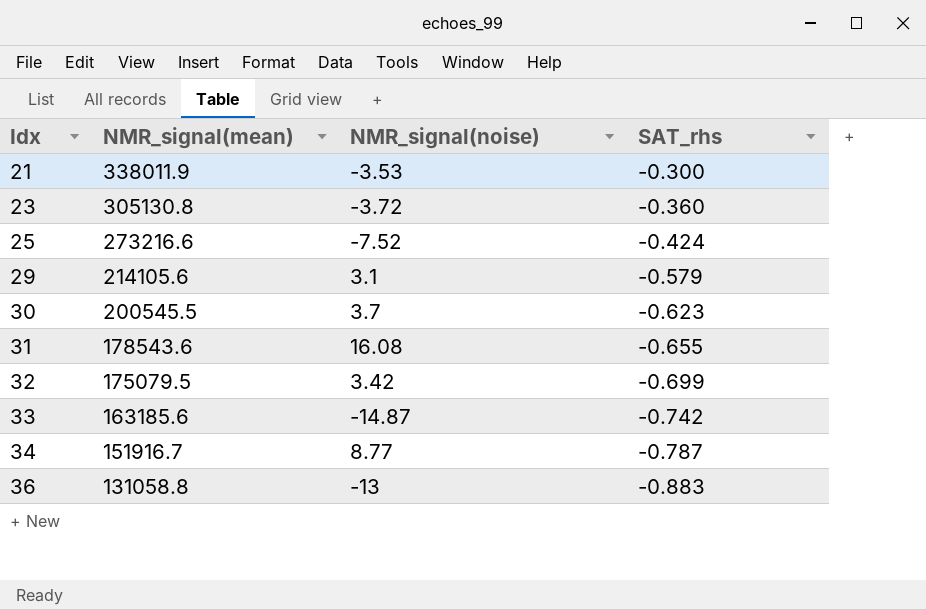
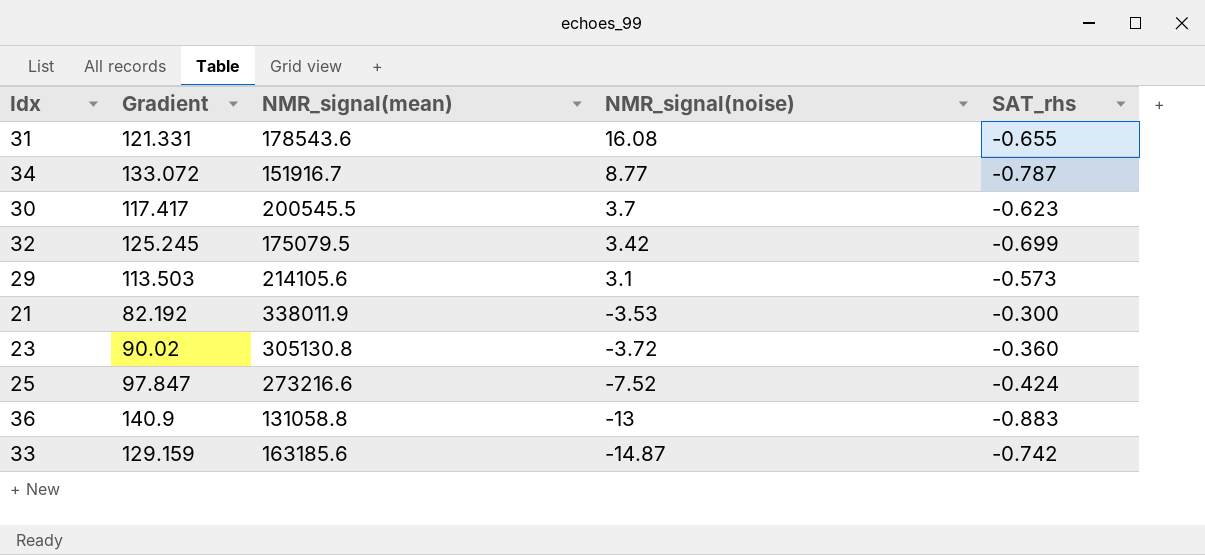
row order: Idx ascending -> NMR_signal(noise) descending
column Gradient | position: none -> 2
29 | SAT_rhs: -0.579 -> -0.573

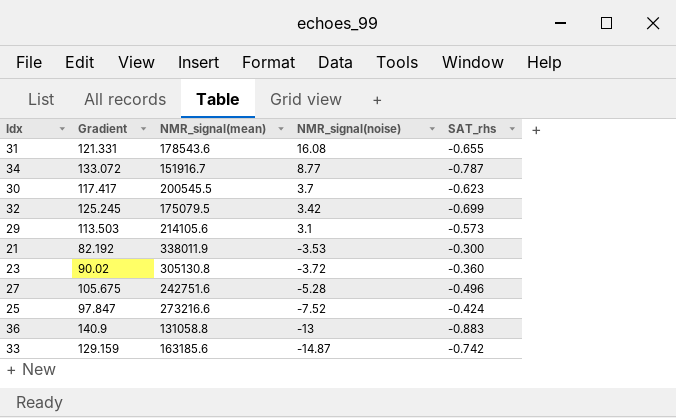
row 27: none -> 105.675 | 242751.6 | -5.28 | -0.496

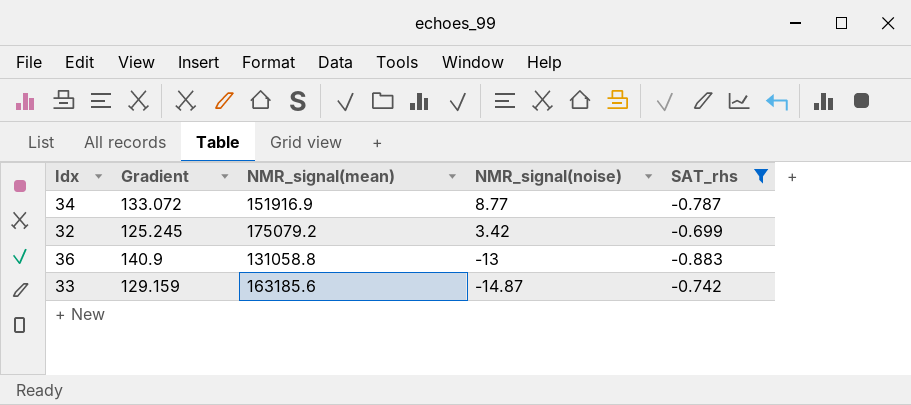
filter: none -> SAT_rhs <= -0.699
34 | NMR_signal(mean): 151916.7 -> 151916.9
32 | NMR_signal(mean): 175079.5 -> 175079.2

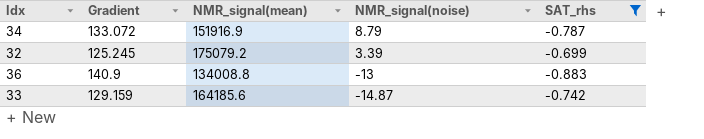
34 | NMR_signal(noise): 8.77 -> 8.79
32 | NMR_signal(noise): 3.42 -> 3.39
36 | NMR_signal(mean): 131058.8 -> 134008.8
33 | NMR_signal(mean): 163185.6 -> 164185.6

